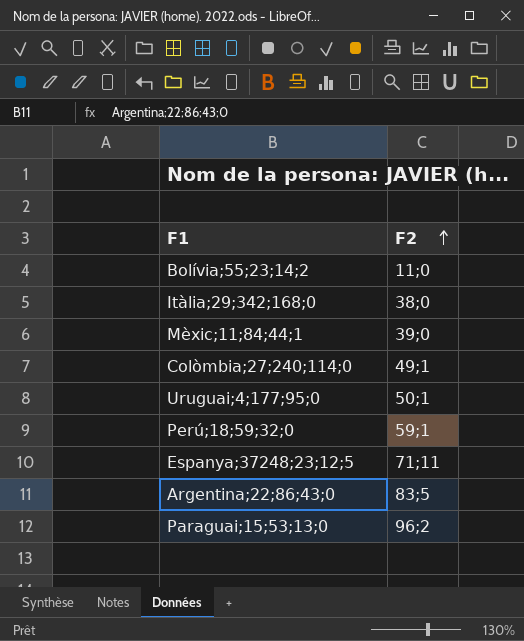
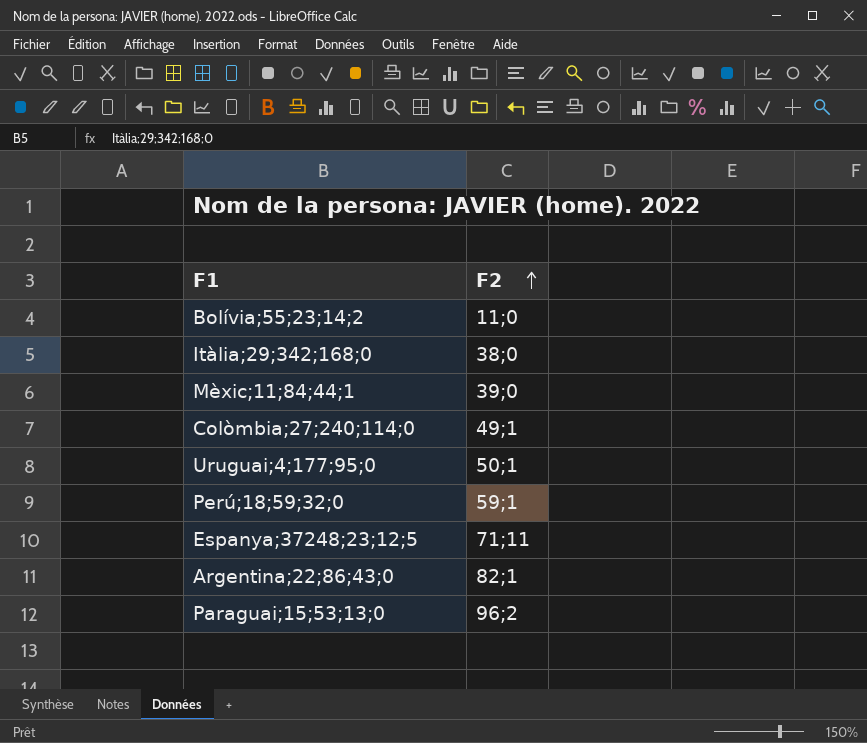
Argentina;22;86;43;0 | F2: 83;5 -> 82;1

